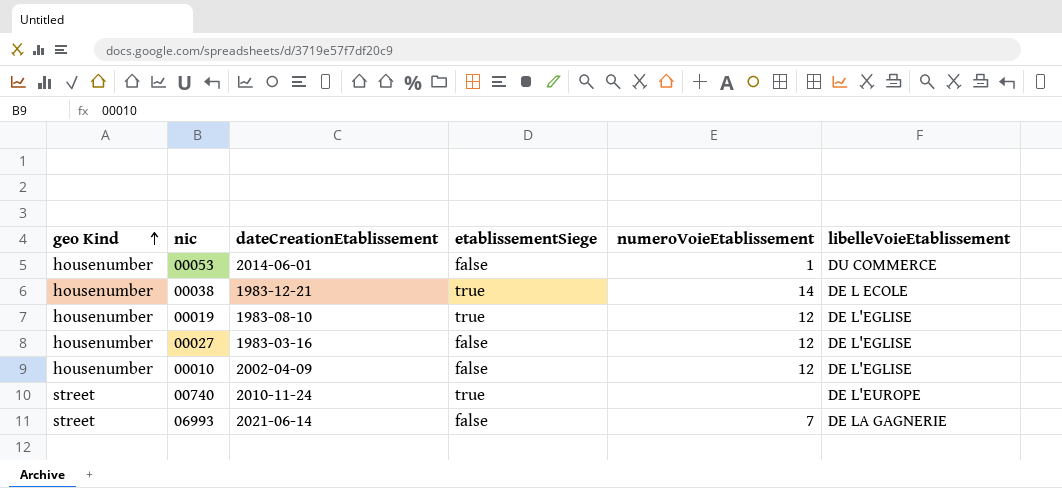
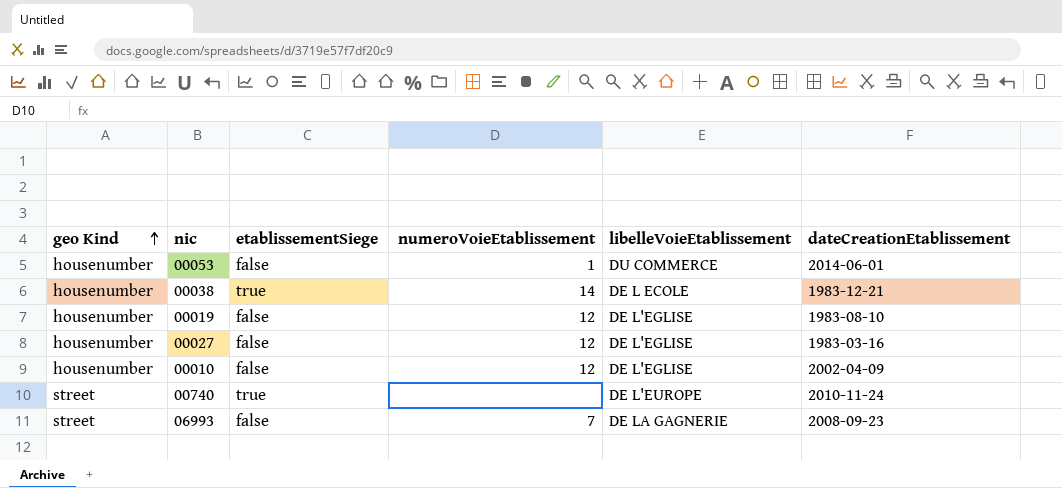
column dateCreationEtablissement | position: 3 -> 6
00019 | etablissementSiege: true -> false
06993 | dateCreationEtablissement: 2021-06-14 -> 2008-09-23

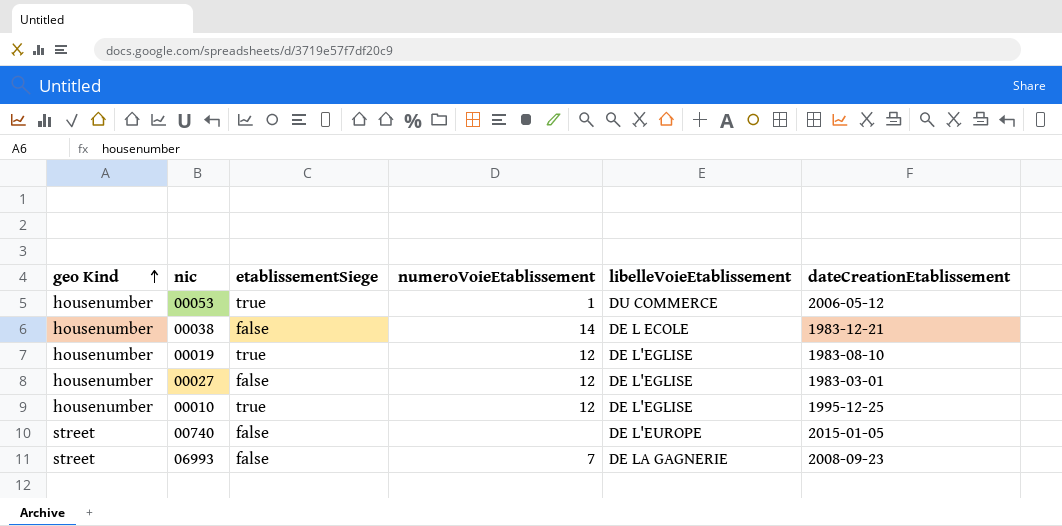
00053 | etablissementSiege: false -> true
00053 | dateCreationEtablissement: 2014-06-01 -> 2006-05-12
00038 | etablissementSiege: true -> false
00019 | etablissementSiege: false -> true
00027 | dateCreationEtablissement: 1983-03-16 -> 1983-03-01
00010 | etablissementSiege: false -> true
00010 | dateCreationEtablissement: 2002-04-09 -> 1995-12-25
00740 | etablissementSiege: true -> false
00740 | dateCreationEtablissement: 2010-11-24 -> 2015-01-05

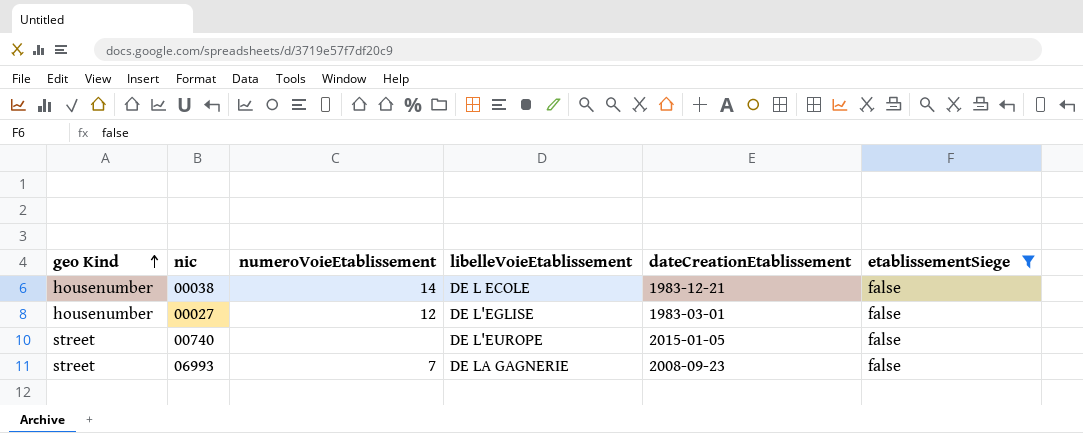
filter: none -> etablissementSiege = false
column etablissementSiege | position: 3 -> 6

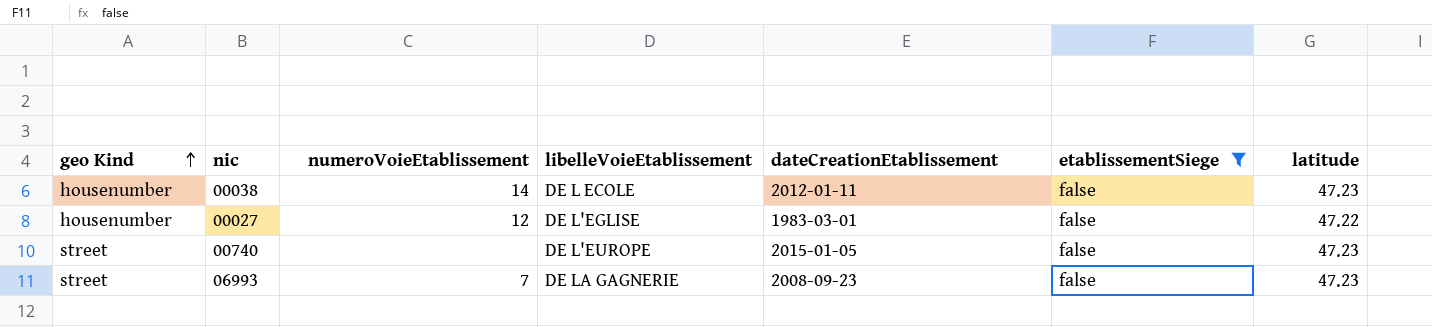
column latitude | position: none -> 7
00038 | dateCreationEtablissement: 1983-12-21 -> 2012-01-11

